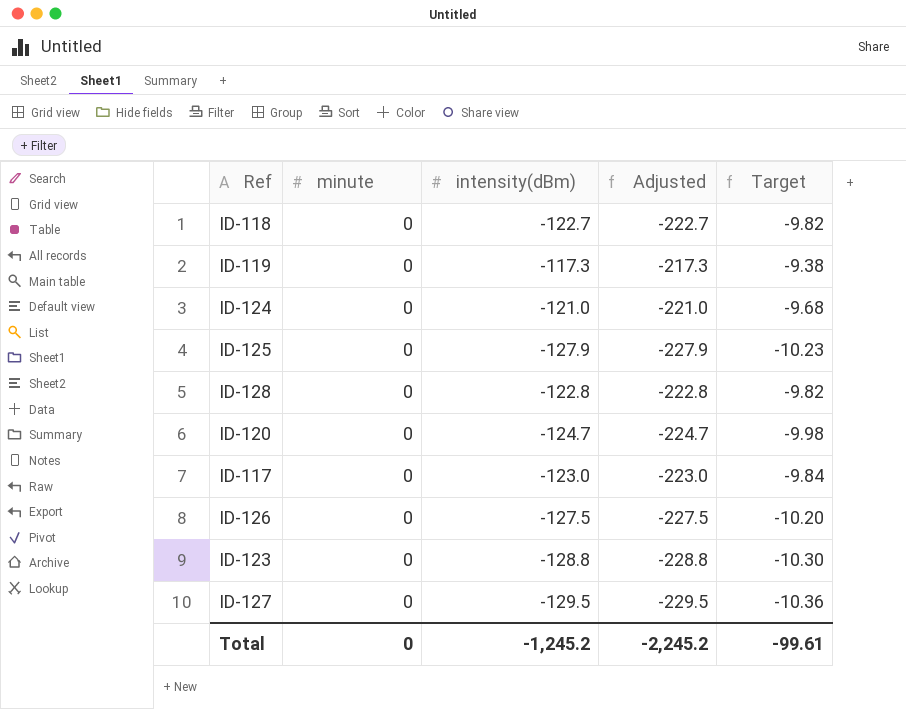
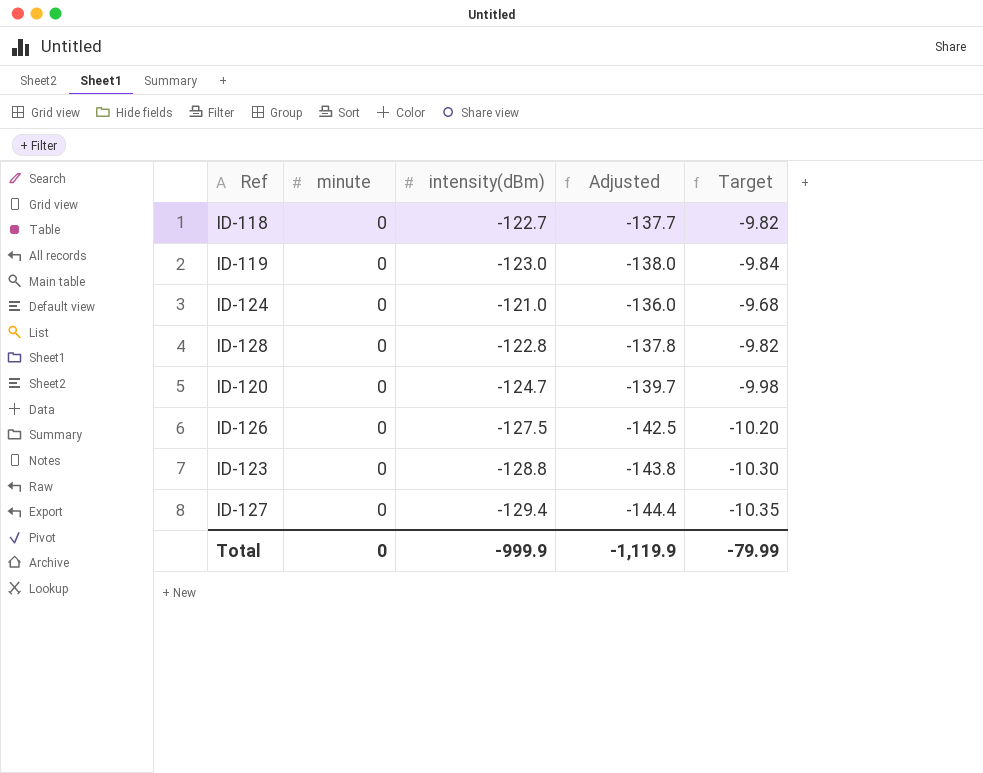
column Adjusted | formula: [intensity(dBm)] - 100 -> [intensity(dBm)] - 15
row ID-125: 0 | -127.9 | -227.9 | -10.23 -> none
row ID-117: 0 | -123.0 | -223.0 | -9.84 -> none
ID-119 | intensity(dBm): -117.3 -> -123.0
ID-119 | Target: -9.38 -> -9.84
ID-127 | intensity(dBm): -129.5 -> -129.4
ID-127 | Target: -10.36 -> -10.35
Total | intensity(dBm): -1,245.2 -> -999.9
Total | Adjusted: -2,245.2 -> -1,119.9
Total | Target: -99.61 -> -79.99

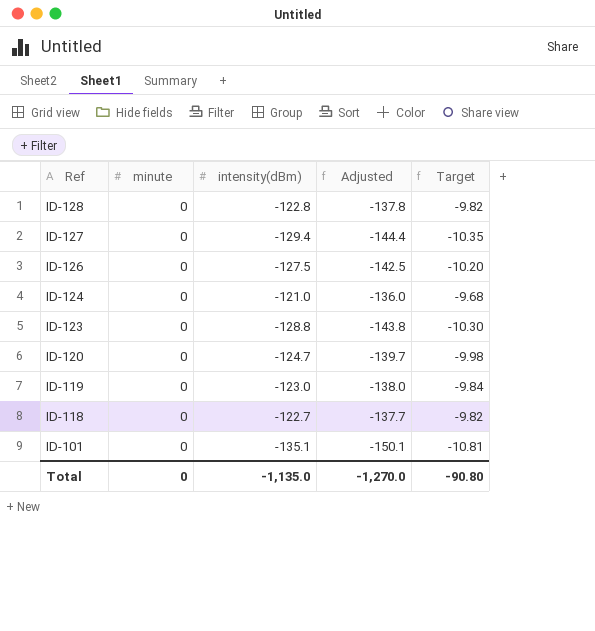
row order: none -> Ref descending
row ID-101: none -> 0 | -135.1 | -150.1 | -10.81
Total | intensity(dBm): -999.9 -> -1,135.0
Total | Adjusted: -1,119.9 -> -1,270.0
Total | Target: -79.99 -> -90.80

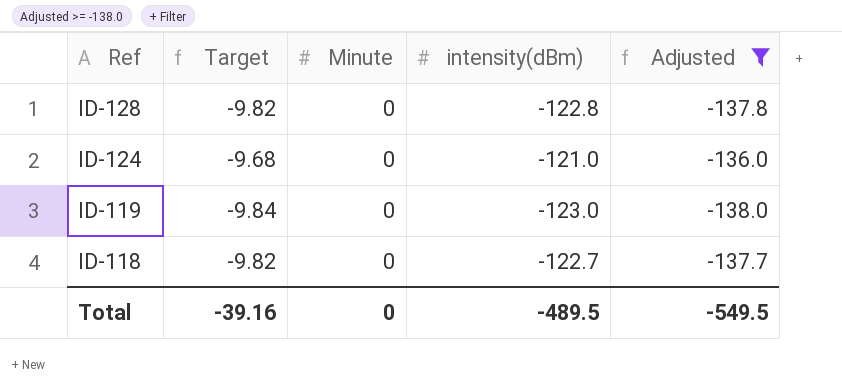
filter: none -> Adjusted >= -138.0
column Target | position: 5 -> 2
column name: minute -> Minute
Total | Target: -90.80 -> -39.16
Total | intensity(dBm): -1,135.0 -> -489.5
Total | Adjusted: -1,270.0 -> -549.5

